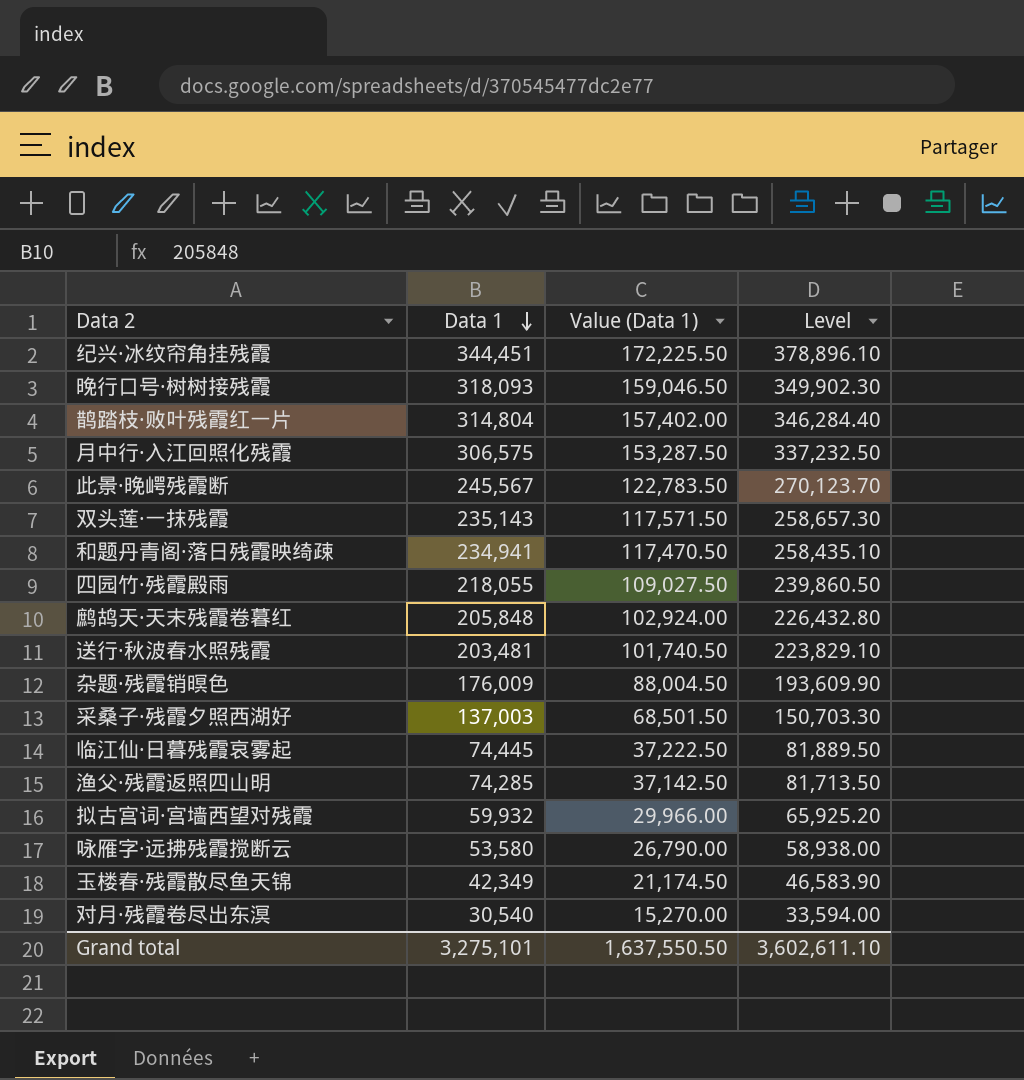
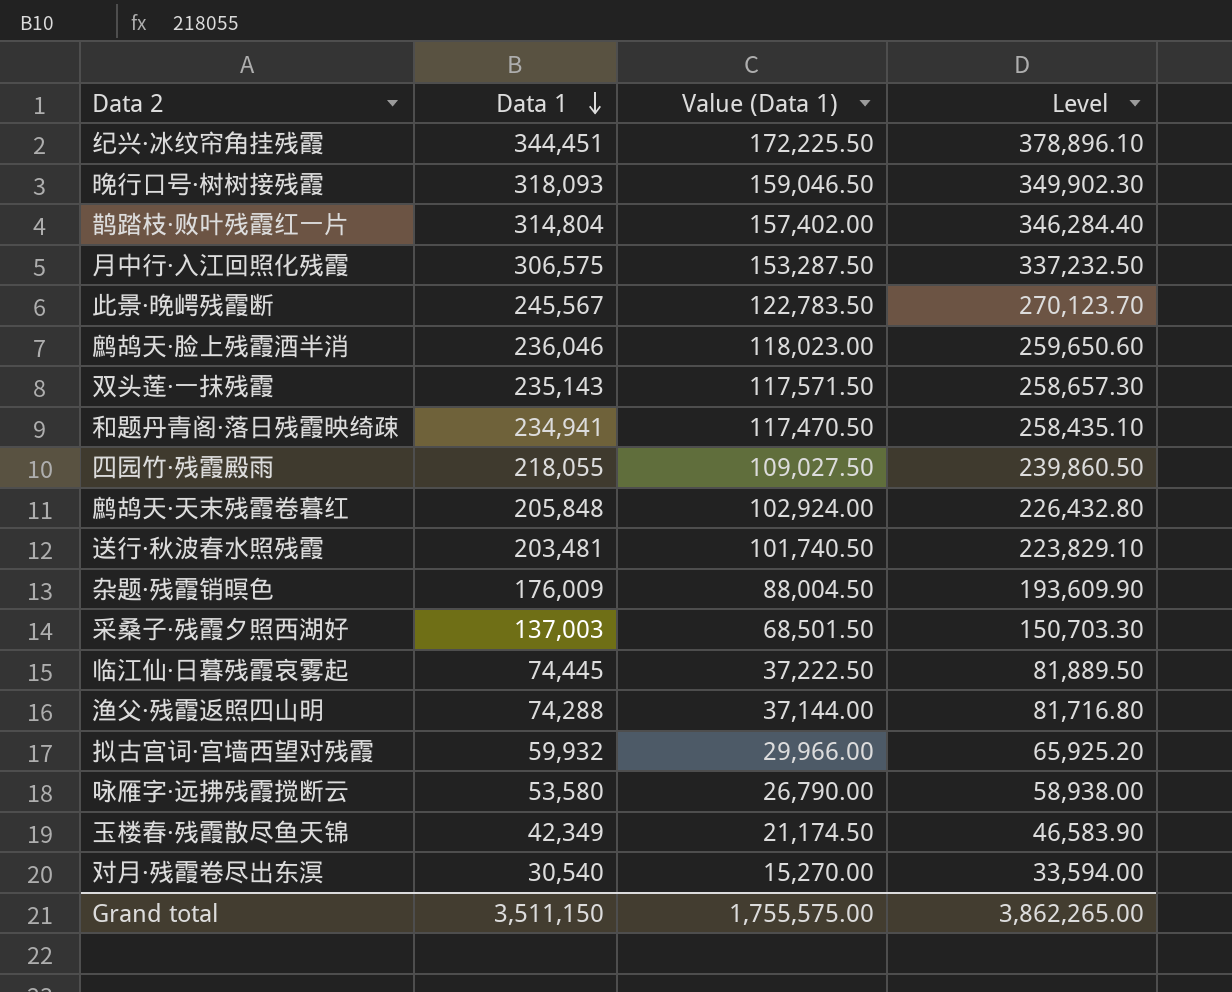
row 鹧鸪天·脸上残霞酒半消: none -> 236,046 | 118,023.00 | 259,650.60
渔父·残霞返照四山明 | Data 1: 74,285 -> 74,288
渔父·残霞返照四山明 | Value (Data 1): 37,142.50 -> 37,144.00
渔父·残霞返照四山明 | Level: 81,713.50 -> 81,716.80
Grand total | Data 1: 3,275,101 -> 3,511,150
Grand total | Value (Data 1): 1,637,550.50 -> 1,755,575.00
Grand total | Level: 3,602,611.10 -> 3,862,265.00

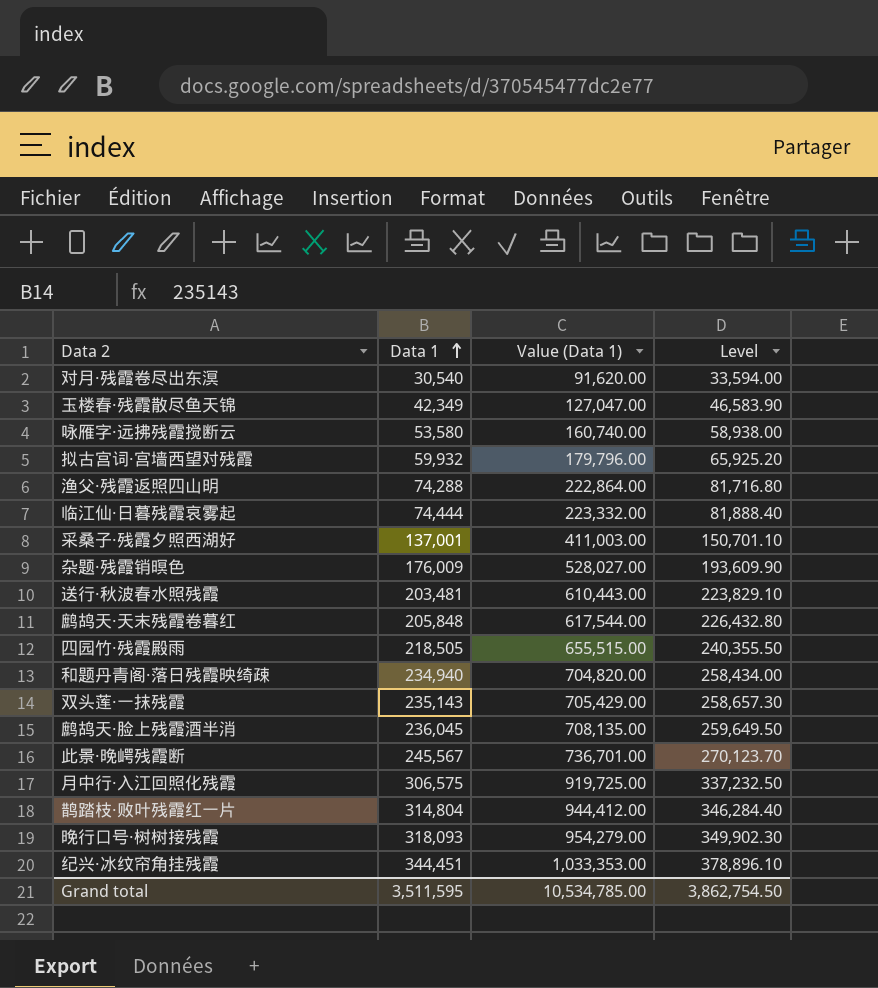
row order: Data 1 descending -> Data 1 ascending
column Value (Data 1) | formula: [Data 1] * 0.5 -> [Data 1] * 3
临江仙·日暮残霞哀雾起 | Data 1: 74,445 -> 74,444
临江仙·日暮残霞哀雾起 | Level: 81,889.50 -> 81,888.40
采桑子·残霞夕照西湖好 | Data 1: 137,003 -> 137,001
采桑子·残霞夕照西湖好 | Level: 150,703.30 -> 150,701.10
四园竹·残霞殿雨 | Data 1: 218,055 -> 218,505
四园竹·残霞殿雨 | Level: 239,860.50 -> 240,355.50
和题丹青阁·落日残霞映绮疎 | Data 1: 234,941 -> 234,940
和题丹青阁·落日残霞映绮疎 | Level: 258,435.10 -> 258,434.00
鹧鸪天·脸上残霞酒半消 | Data 1: 236,046 -> 236,045
鹧鸪天·脸上残霞酒半消 | Level: 259,650.60 -> 259,649.50
Grand total | Data 1: 3,511,150 -> 3,511,595
Grand total | Value (Data 1): 1,755,575.00 -> 10,534,785.00
Grand total | Level: 3,862,265.00 -> 3,862,754.50

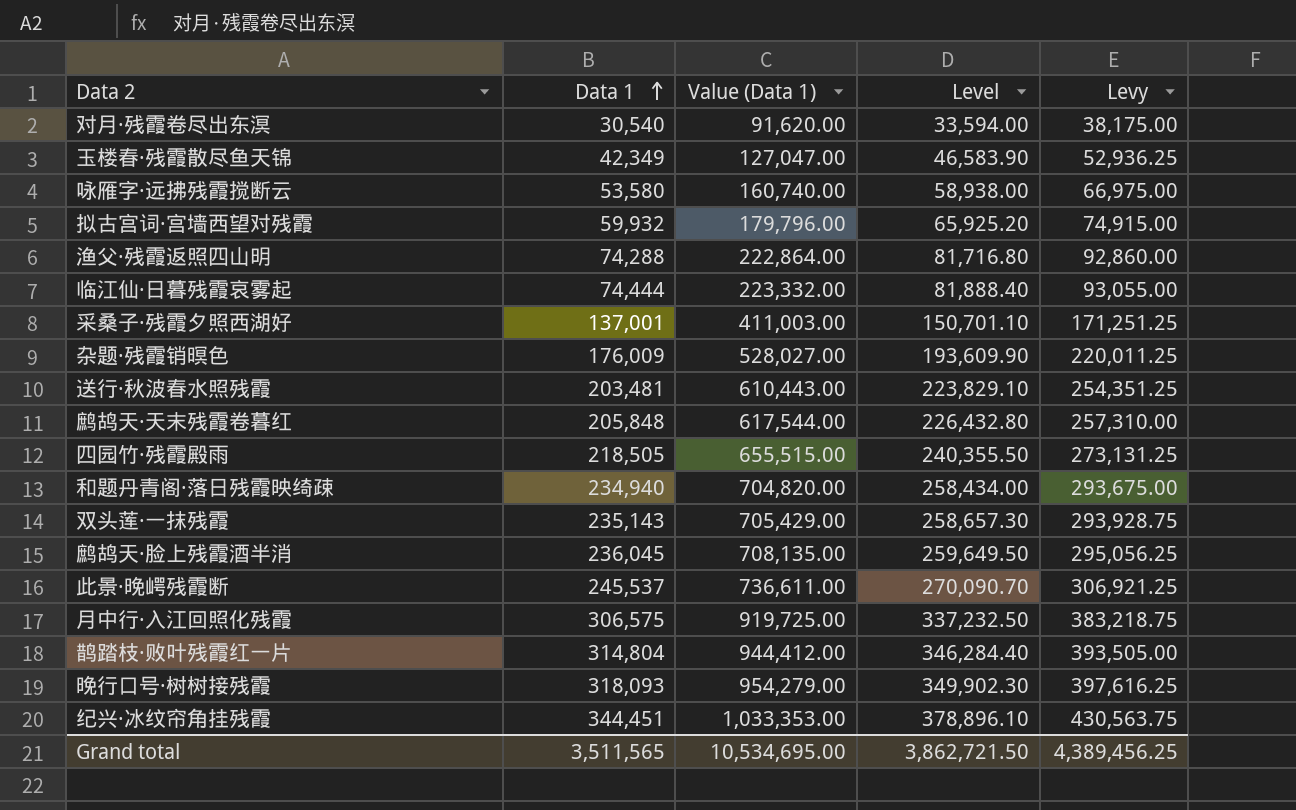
column Levy | formula: none -> [Data 1] * 1.25
此景·晚崿残霞断 | Data 1: 245,567 -> 245,537
此景·晚崿残霞断 | Value (Data 1): 736,701.00 -> 736,611.00
此景·晚崿残霞断 | Level: 270,123.70 -> 270,090.70
Grand total | Data 1: 3,511,595 -> 3,511,565
Grand total | Value (Data 1): 10,534,785.00 -> 10,534,695.00
Grand total | Level: 3,862,754.50 -> 3,862,721.50

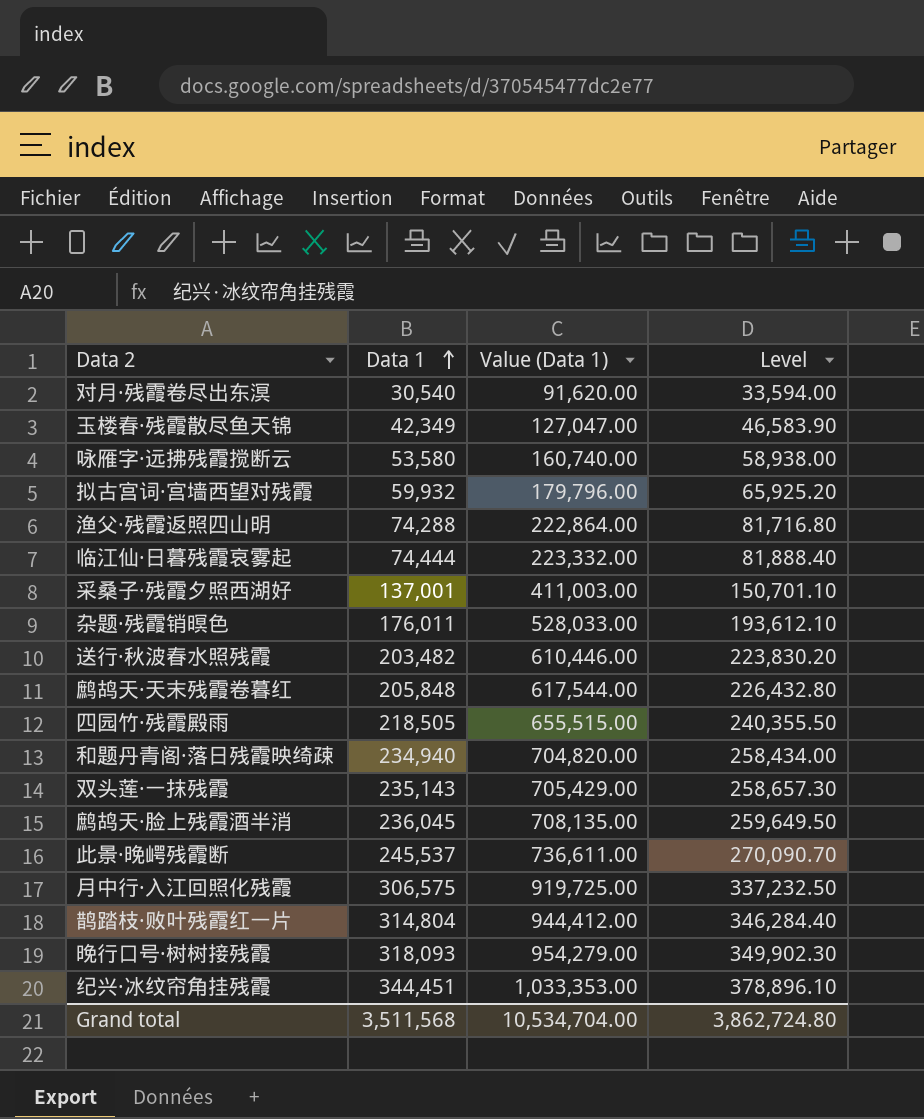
column Levy | formula: [Data 1] * 1.25 -> none
杂题·残霞销暝色 | Data 1: 176,009 -> 176,011
杂题·残霞销暝色 | Value (Data 1): 528,027.00 -> 528,033.00
杂题·残霞销暝色 | Level: 193,609.90 -> 193,612.10
送行·秋波春水照残霞 | Data 1: 203,481 -> 203,482
送行·秋波春水照残霞 | Value (Data 1): 610,443.00 -> 610,446.00
送行·秋波春水照残霞 | Level: 223,829.10 -> 223,830.20
Grand total | Data 1: 3,511,565 -> 3,511,568
Grand total | Value (Data 1): 10,534,695.00 -> 10,534,704.00
Grand total | Level: 3,862,721.50 -> 3,862,724.80

